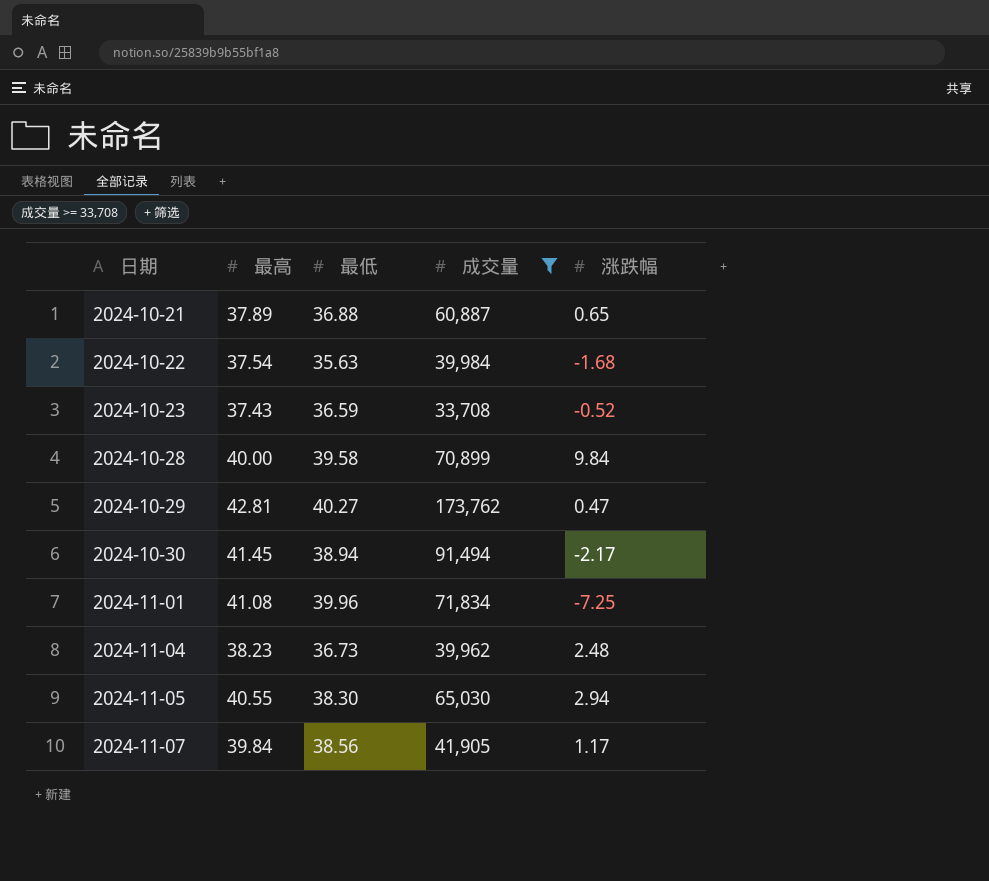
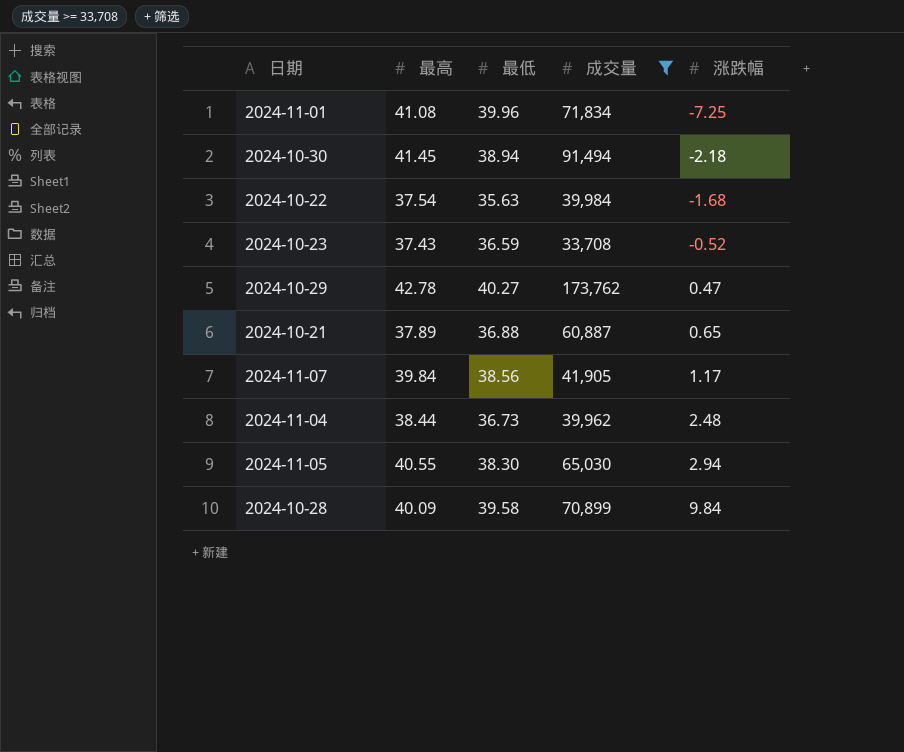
row order: 日期 ascending -> 涨跌幅 ascending
2024-10-30 | 涨跌幅: -2.17 -> -2.18
2024-10-29 | 最高: 42.81 -> 42.78
2024-11-04 | 最高: 38.23 -> 38.44
2024-10-28 | 最高: 40.00 -> 40.09

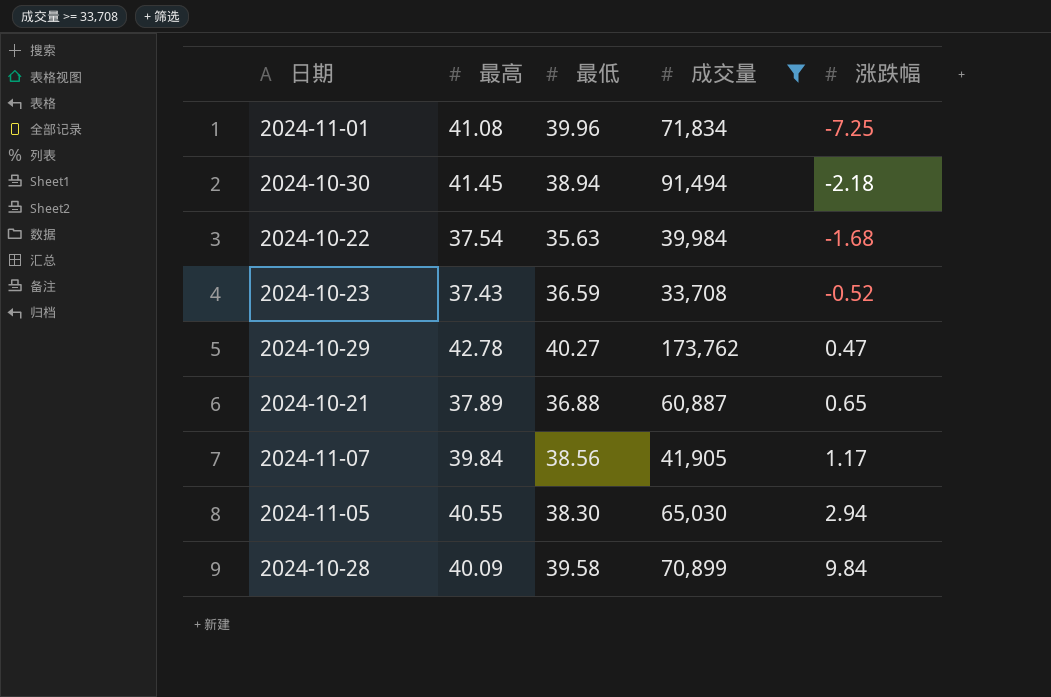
row 2024-11-04: 38.44 | 36.73 | 39,962 | 2.48 -> none

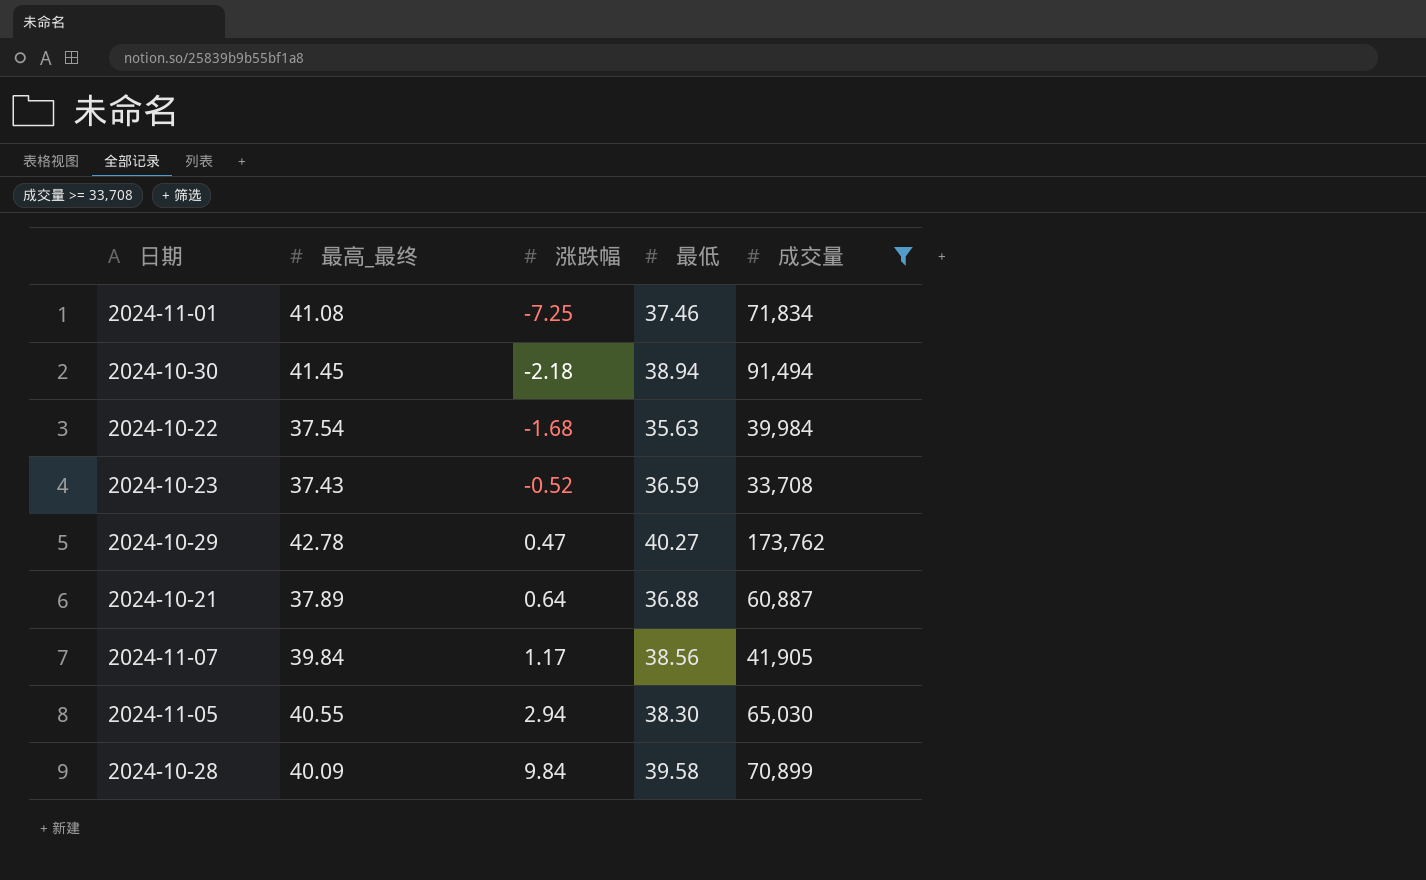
column name: 最高 -> 最高_最终
column 涨跌幅 | position: 5 -> 3
2024-11-01 | 最低: 39.96 -> 37.46
2024-10-21 | 涨跌幅: 0.65 -> 0.64

